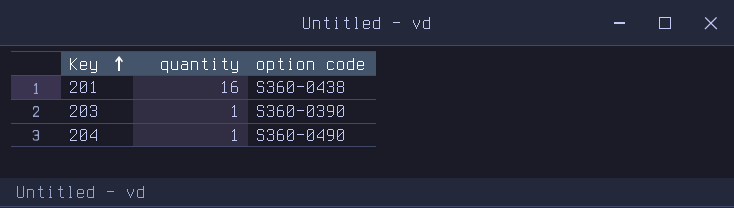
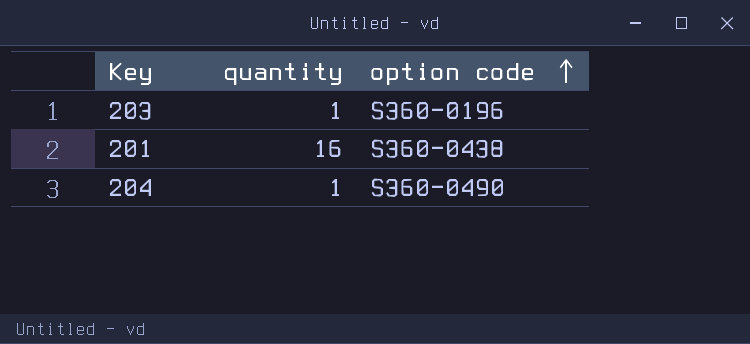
row order: Key ascending -> option code ascending
203 | option code: S360-0390 -> S360-0196

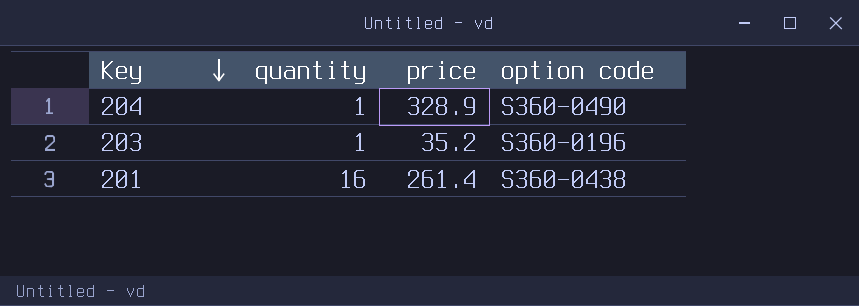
row order: option code ascending -> Key descending
column price | position: none -> 3

